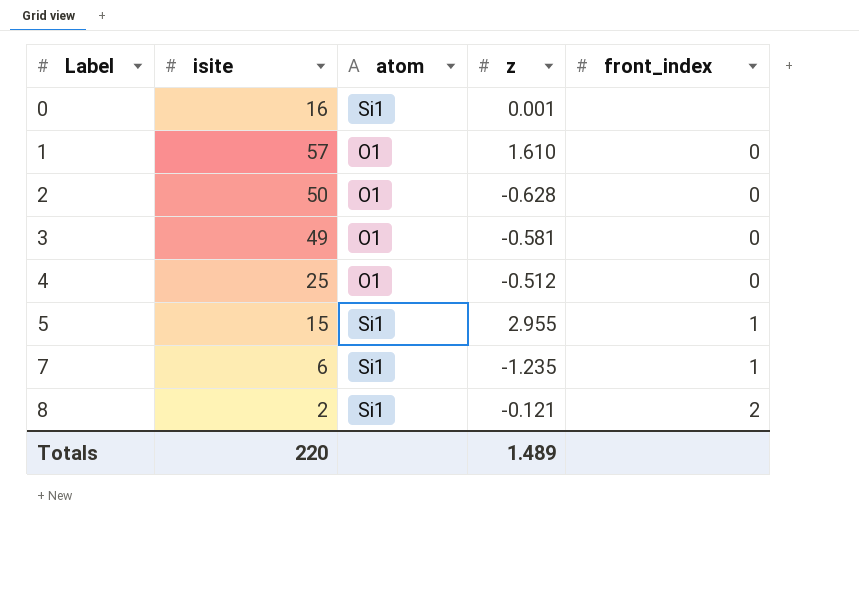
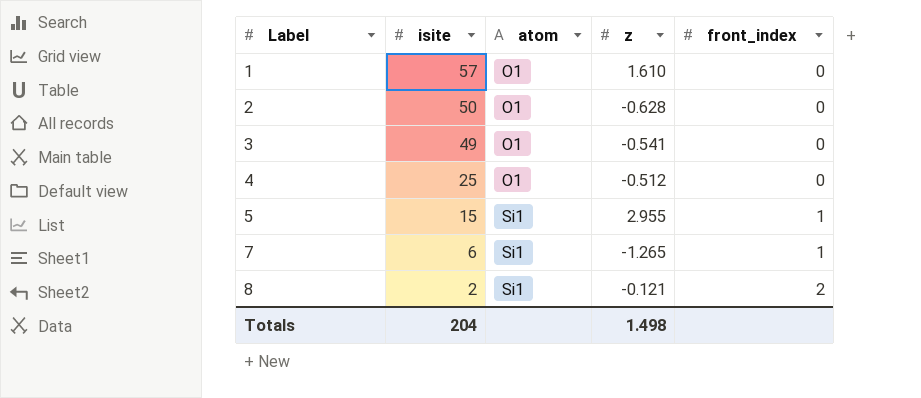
row 0: 16 | Si1 | 0.001 | none -> none
3 | z: -0.581 -> -0.541
7 | z: -1.235 -> -1.265
Totals | isite: 220 -> 204
Totals | z: 1.489 -> 1.498

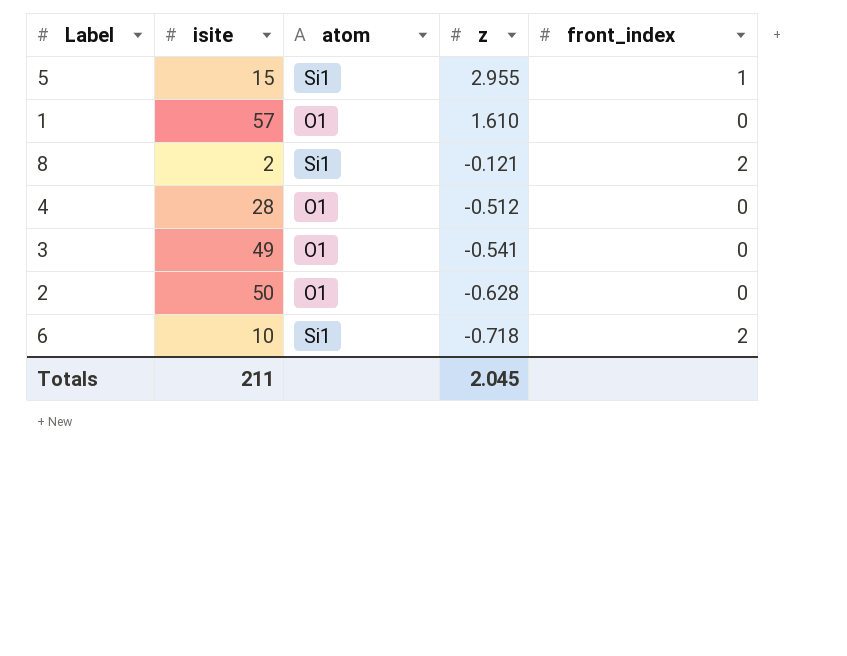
row order: Label ascending -> z descending
row 7: 6 | Si1 | -1.265 | 1 -> none
4 | isite: 25 -> 28
row 6: none -> 10 | Si1 | -0.718 | 2
Totals | isite: 204 -> 211
Totals | z: 1.498 -> 2.045

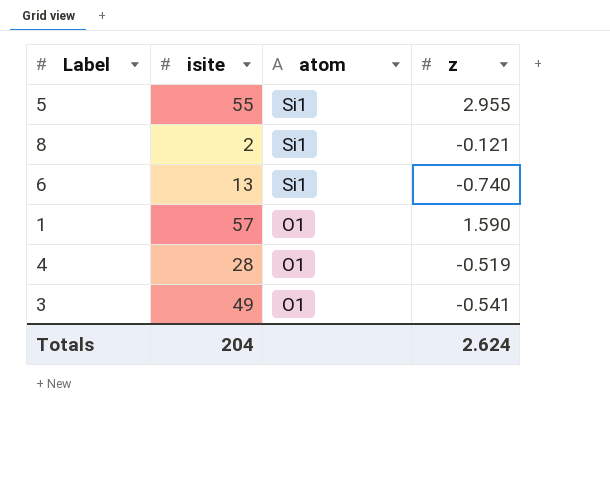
row order: z descending -> atom descending
column front_index | position: 5 -> none
row 2: 50 | O1 | -0.628 | 0 -> none
5 | isite: 15 -> 55
6 | isite: 10 -> 13
6 | z: -0.718 -> -0.740
1 | z: 1.610 -> 1.590
4 | z: -0.512 -> -0.519
Totals | isite: 211 -> 204
Totals | z: 2.045 -> 2.624

